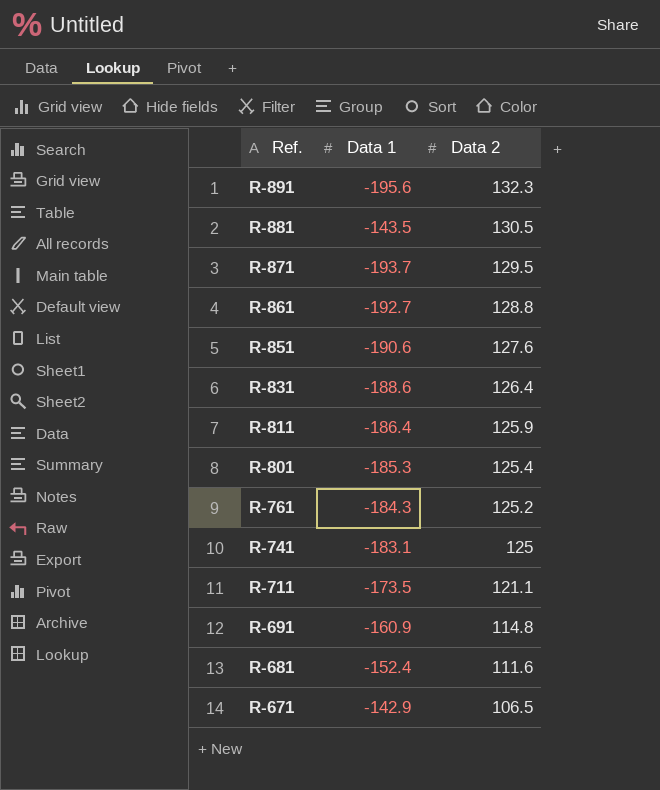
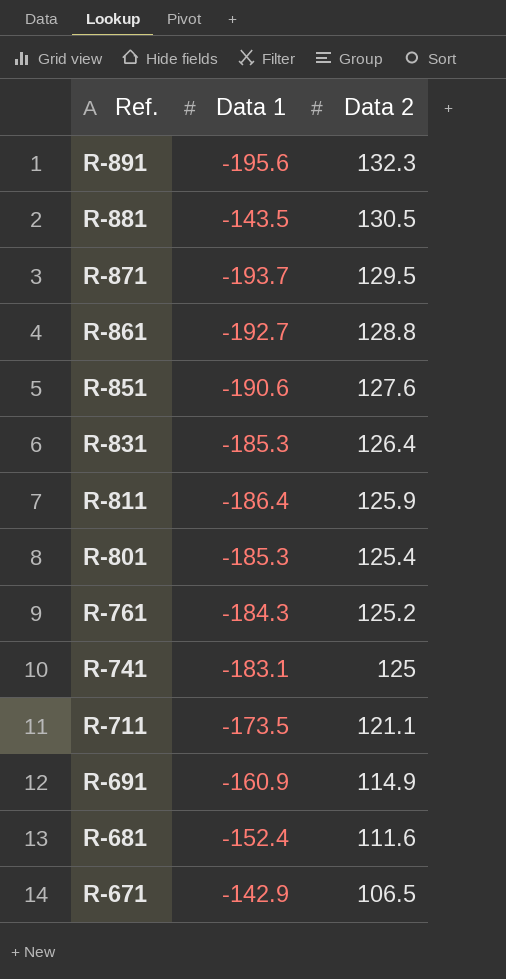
R-831 | Data 1: -188.6 -> -185.3
R-691 | Data 2: 114.8 -> 114.9

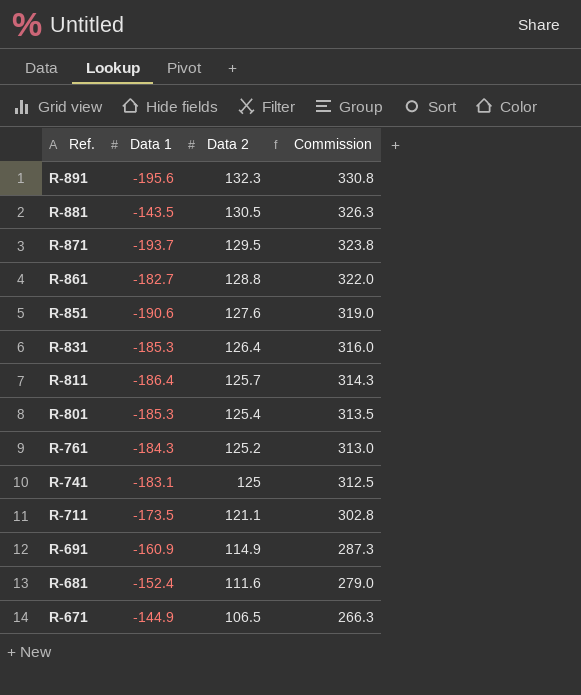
column Commission | formula: none -> [Data 2] * 2.5
R-861 | Data 1: -192.7 -> -182.7
R-811 | Data 2: 125.9 -> 125.7
R-671 | Data 1: -142.9 -> -144.9

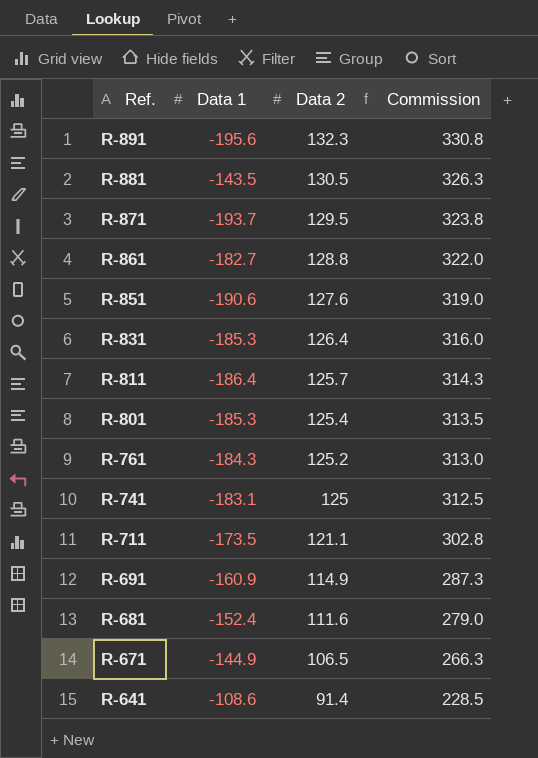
row R-641: none -> -108.6 | 91.4 | 228.5

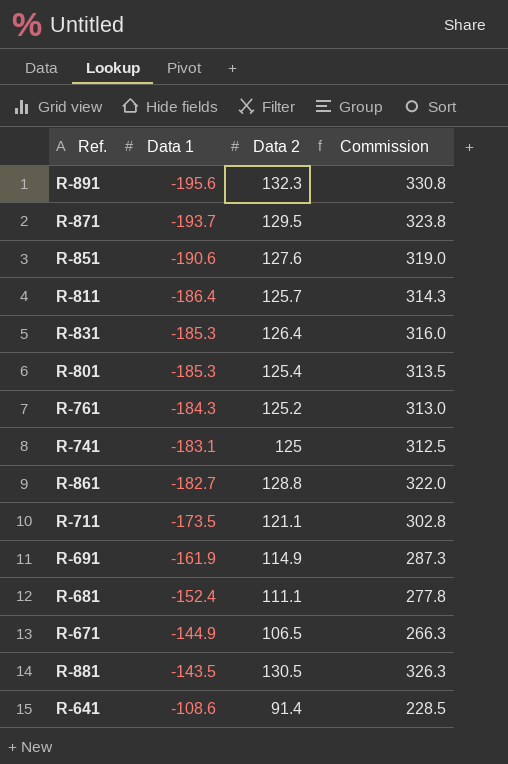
row order: Ref. descending -> Data 1 ascending
R-691 | Data 1: -160.9 -> -161.9
R-681 | Data 2: 111.6 -> 111.1
R-681 | Commission: 279.0 -> 277.8

